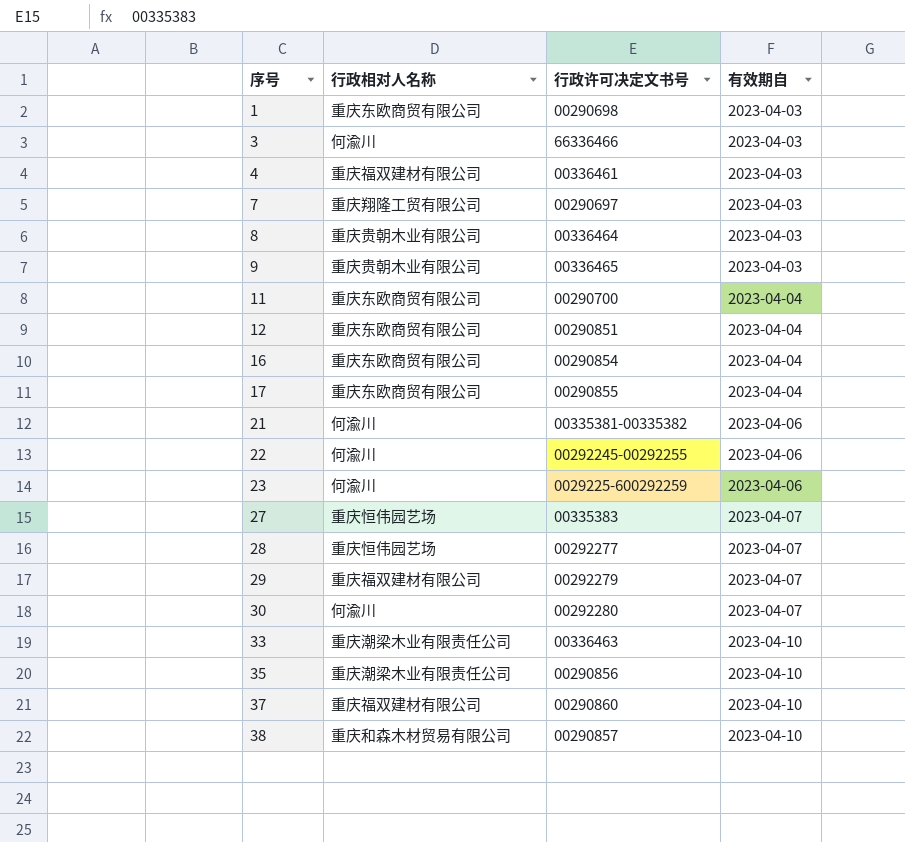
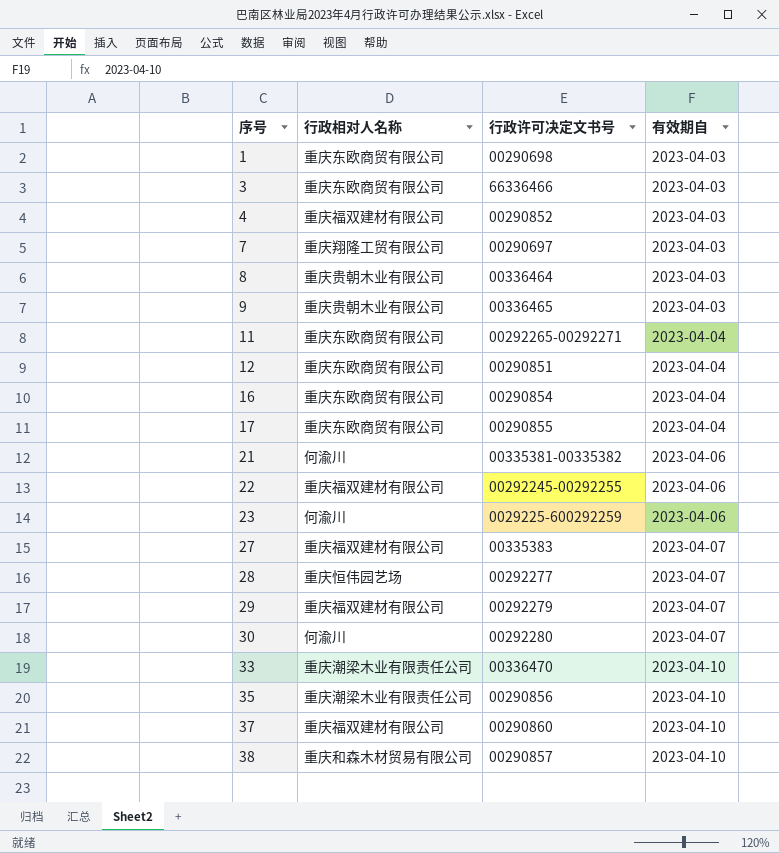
3 | 行政相对人名称: 何渝川 -> 重庆东欧商贸有限公司
4 | 行政许可决定文书号: 00336461 -> 00290852
11 | 行政许可决定文书号: 00290700 -> 00292265-00292271
22 | 行政相对人名称: 何渝川 -> 重庆福双建材有限公司
27 | 行政相对人名称: 重庆恒伟园艺场 -> 重庆福双建材有限公司
33 | 行政许可决定文书号: 00336463 -> 00336470

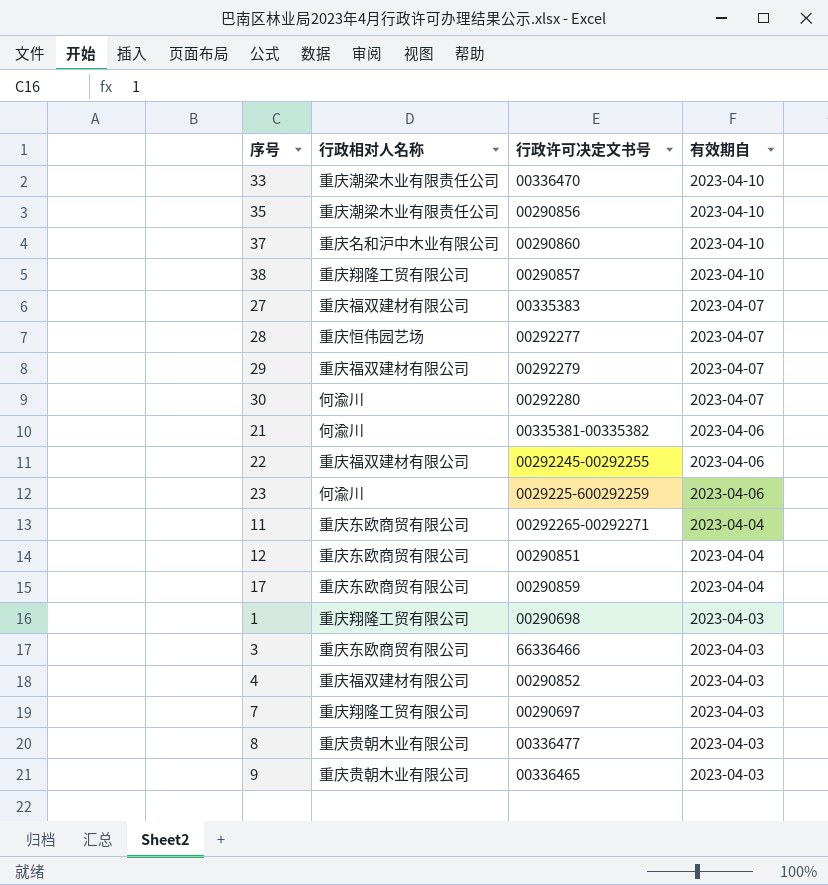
row order: 序号 ascending -> 有效期自 descending
row 16: 重庆东欧商贸有限公司 | 00290854 | 2023-04-04 -> none
37 | 行政相对人名称: 重庆福双建材有限公司 -> 重庆名和沪中木业有限公司
38 | 行政相对人名称: 重庆和森木材贸易有限公司 -> 重庆翔隆工贸有限公司
17 | 行政许可决定文书号: 00290855 -> 00290859
1 | 行政相对人名称: 重庆东欧商贸有限公司 -> 重庆翔隆工贸有限公司
8 | 行政许可决定文书号: 00336464 -> 00336477

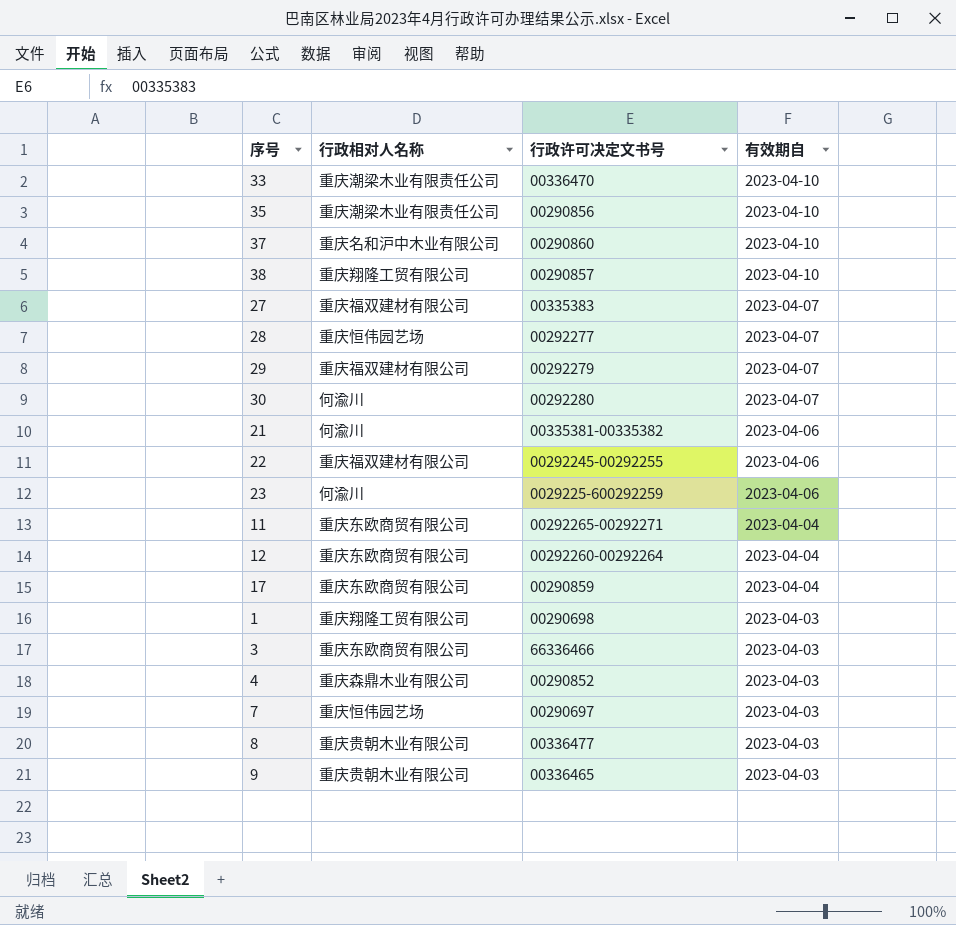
12 | 行政许可决定文书号: 00290851 -> 00292260-00292264
4 | 行政相对人名称: 重庆福双建材有限公司 -> 重庆森鼎木业有限公司
7 | 行政相对人名称: 重庆翔隆工贸有限公司 -> 重庆恒伟园艺场

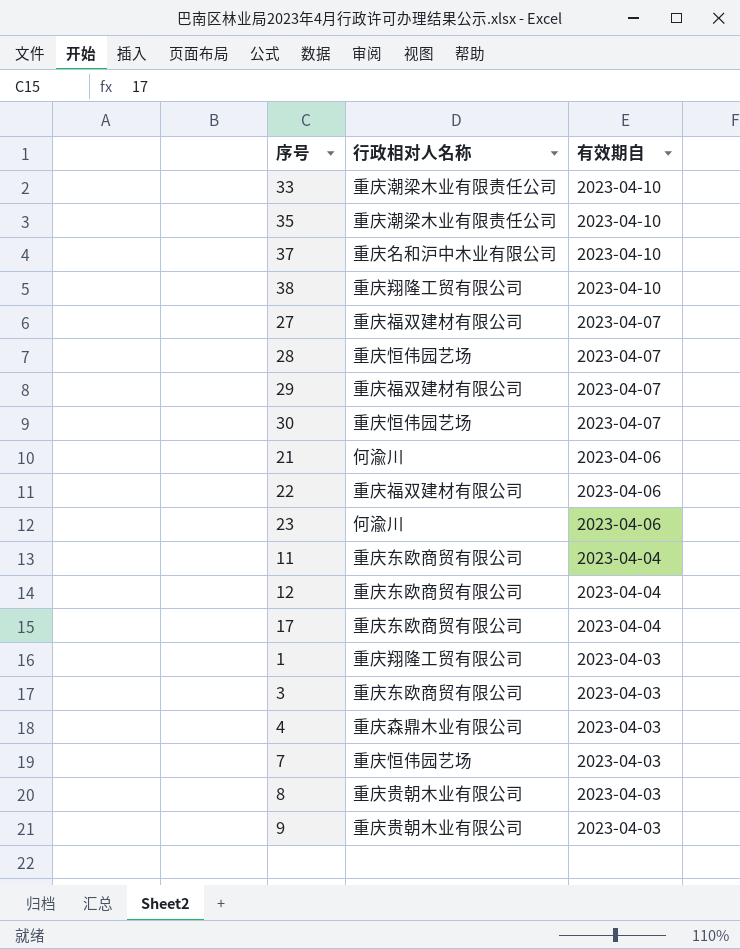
column 行政许可决定文书号 | position: 3 -> none
30 | 行政相对人名称: 何渝川 -> 重庆恒伟园艺场

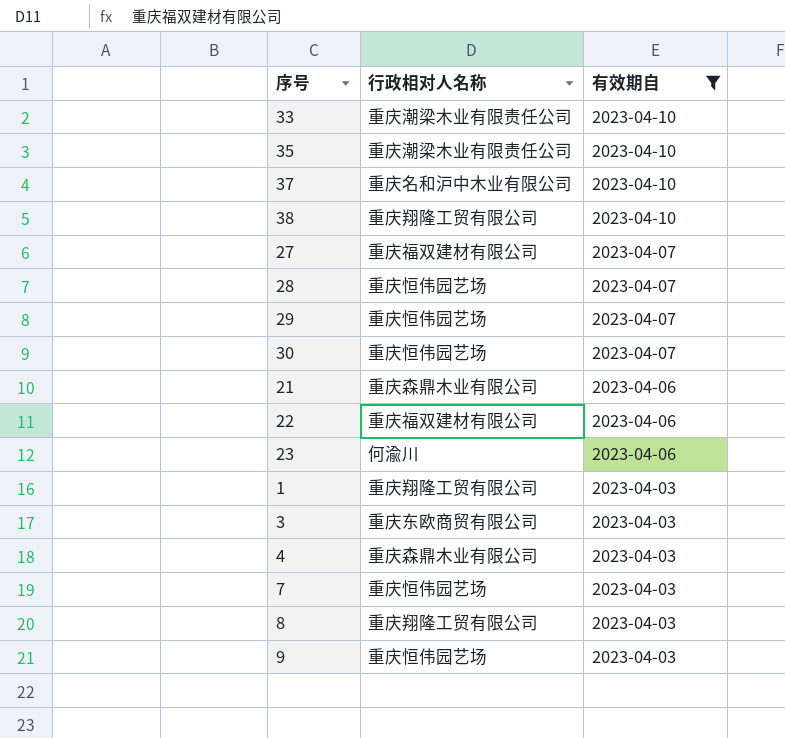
filter: none -> 有效期自 != 2023-04-04
29 | 行政相对人名称: 重庆福双建材有限公司 -> 重庆恒伟园艺场
21 | 行政相对人名称: 何渝川 -> 重庆森鼎木业有限公司
8 | 行政相对人名称: 重庆贵朝木业有限公司 -> 重庆翔隆工贸有限公司
9 | 行政相对人名称: 重庆贵朝木业有限公司 -> 重庆恒伟园艺场

